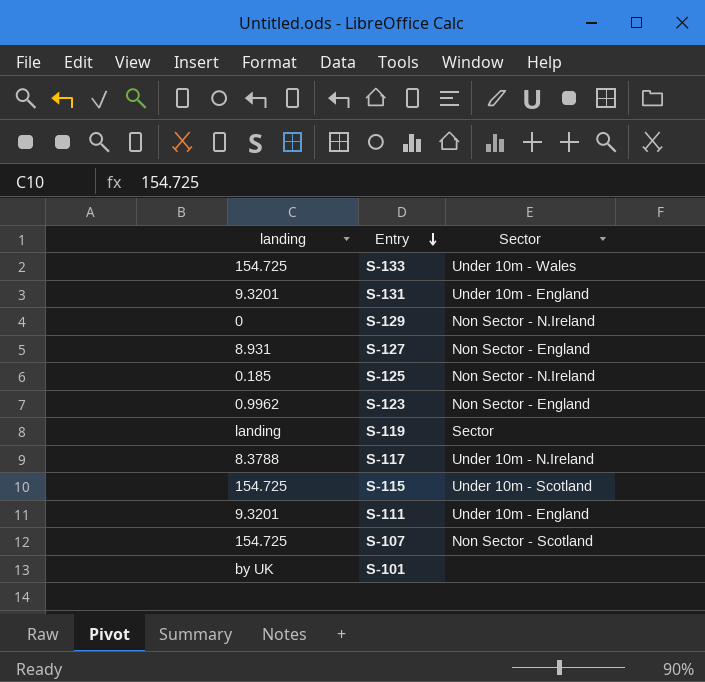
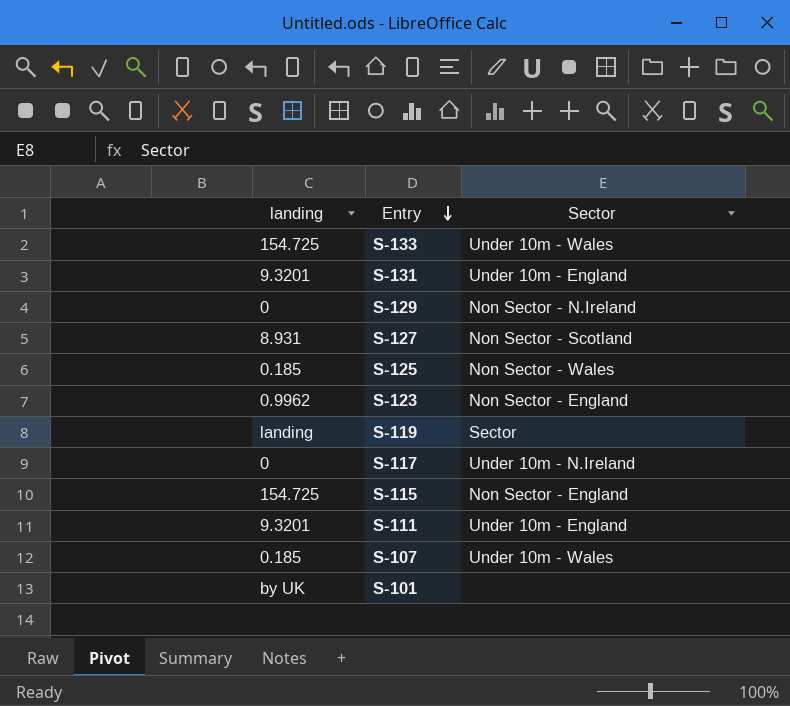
S-127 | Sector: Non Sector - England -> Non Sector - Scotland
S-125 | Sector: Non Sector - N.Ireland -> Non Sector - Wales
S-117 | landing: 8.3788 -> 0
S-115 | Sector: Under 10m - Scotland -> Non Sector - England
S-107 | landing: 154.725 -> 0.185
S-107 | Sector: Non Sector - Scotland -> Under 10m - Wales

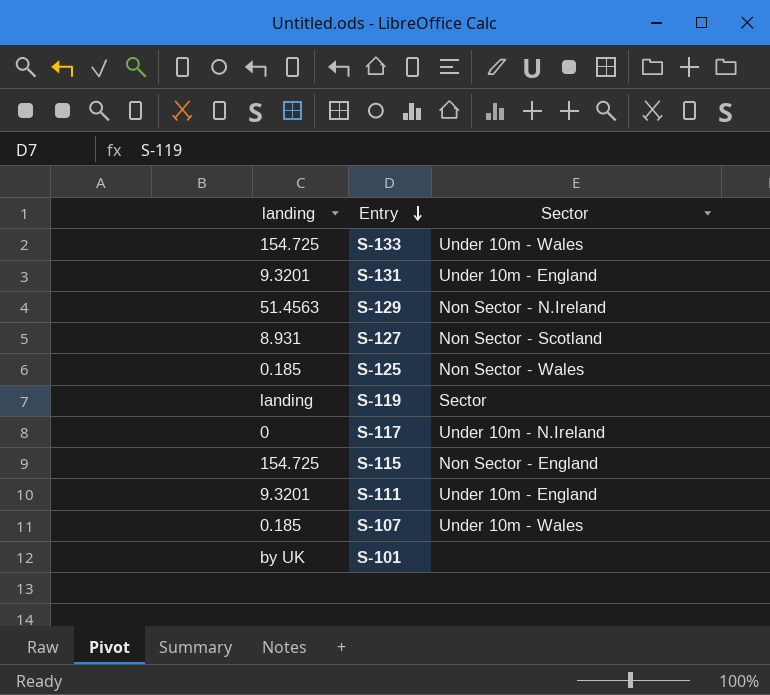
row S-123: 0.9962 | Non Sector - England -> none
S-129 | landing: 0 -> 51.4563

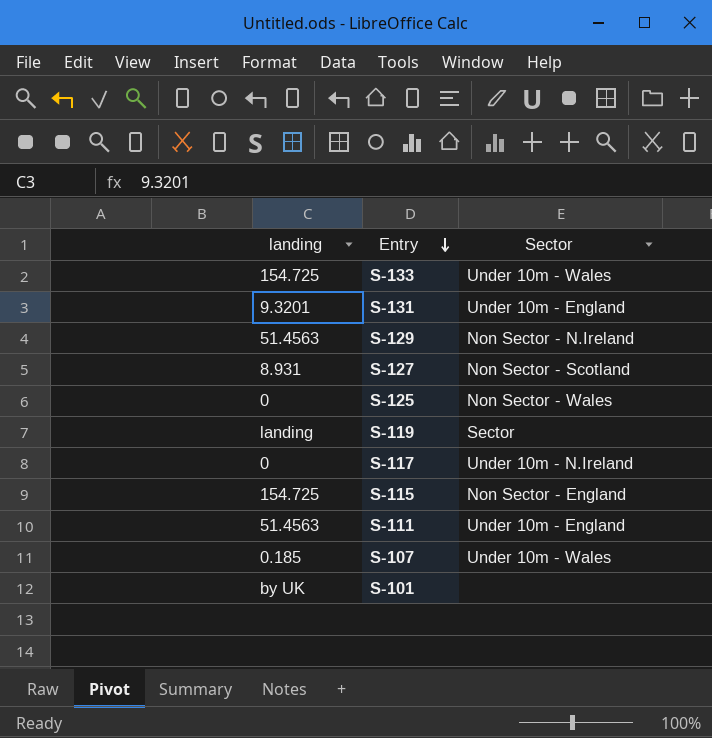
S-125 | landing: 0.185 -> 0
S-111 | landing: 9.3201 -> 51.4563

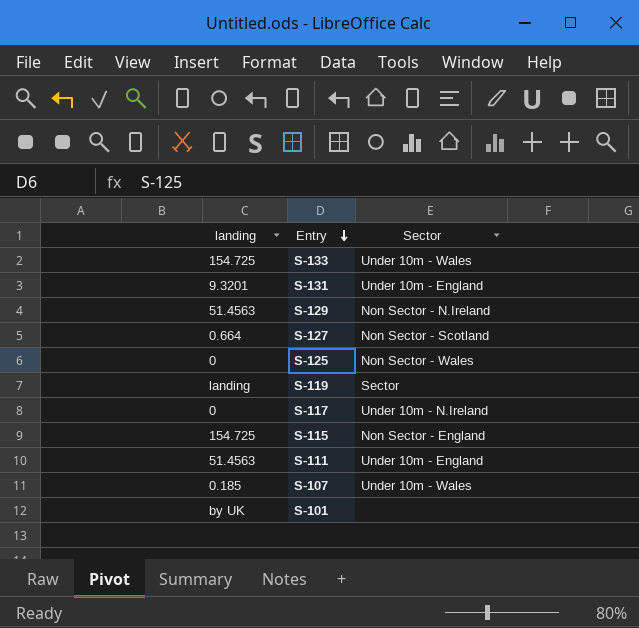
S-127 | landing: 8.931 -> 0.664

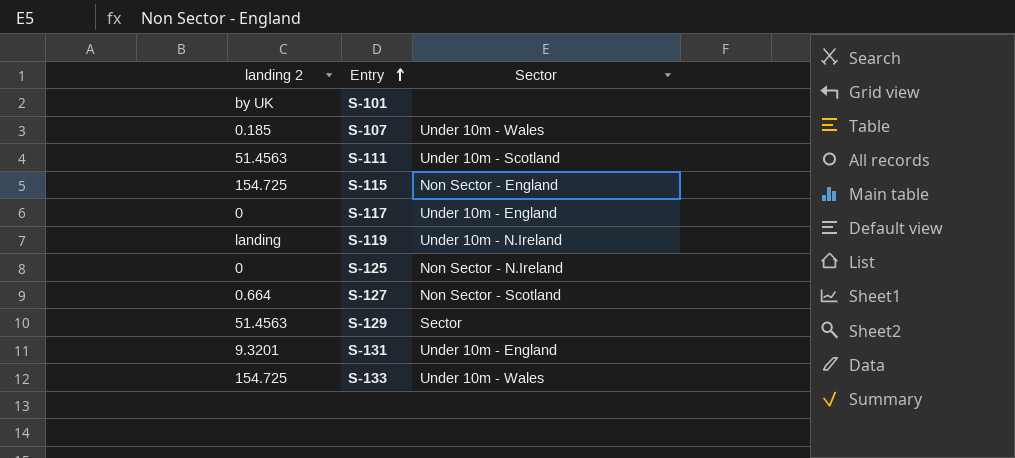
row order: Entry descending -> Entry ascending
column name: landing -> landing 2
S-111 | Sector: Under 10m - England -> Under 10m - Scotland
S-117 | Sector: Under 10m - N.Ireland -> Under 10m - England
S-119 | Sector: Sector -> Under 10m - N.Ireland
S-125 | Sector: Non Sector - Wales -> Non Sector - N.Ireland
S-129 | Sector: Non Sector - N.Ireland -> Sector

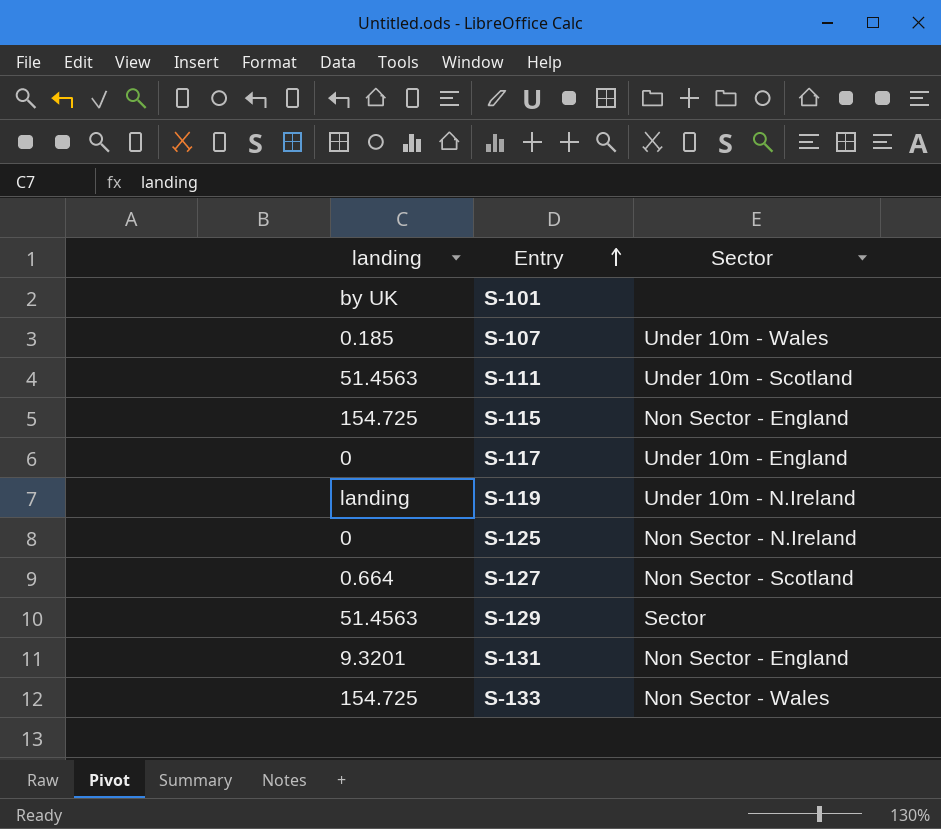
column name: landing 2 -> landing
S-131 | Sector: Under 10m - England -> Non Sector - England
S-133 | Sector: Under 10m - Wales -> Non Sector - Wales

